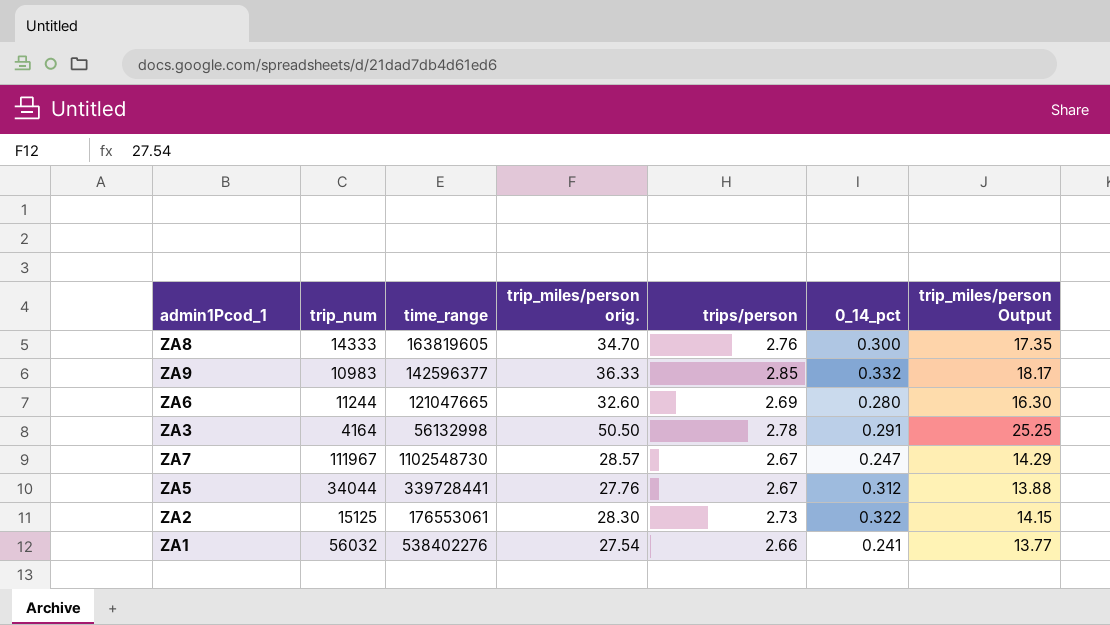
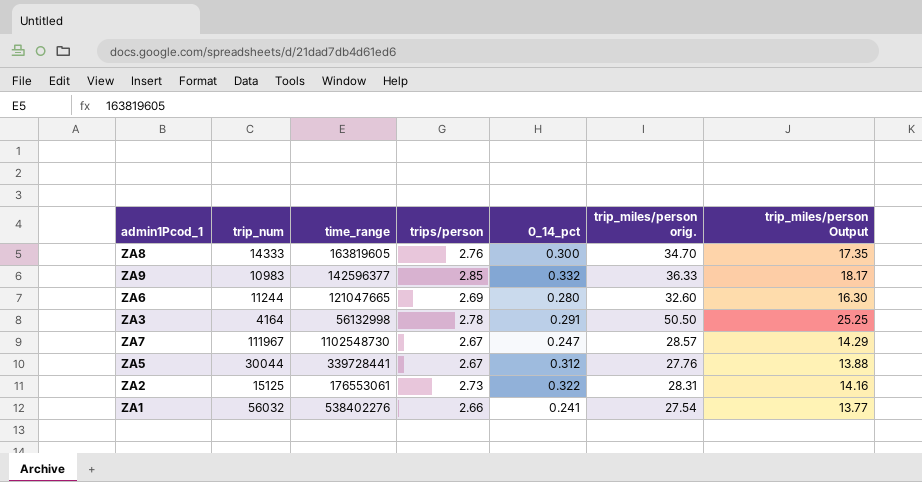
column trip_miles/person orig. | position: 4 -> 6
ZA5 | trip_num: 34044 -> 30044
ZA2 | trip_miles/person orig.: 28.30 -> 28.31
ZA2 | trip_miles/person Output: 14.15 -> 14.16

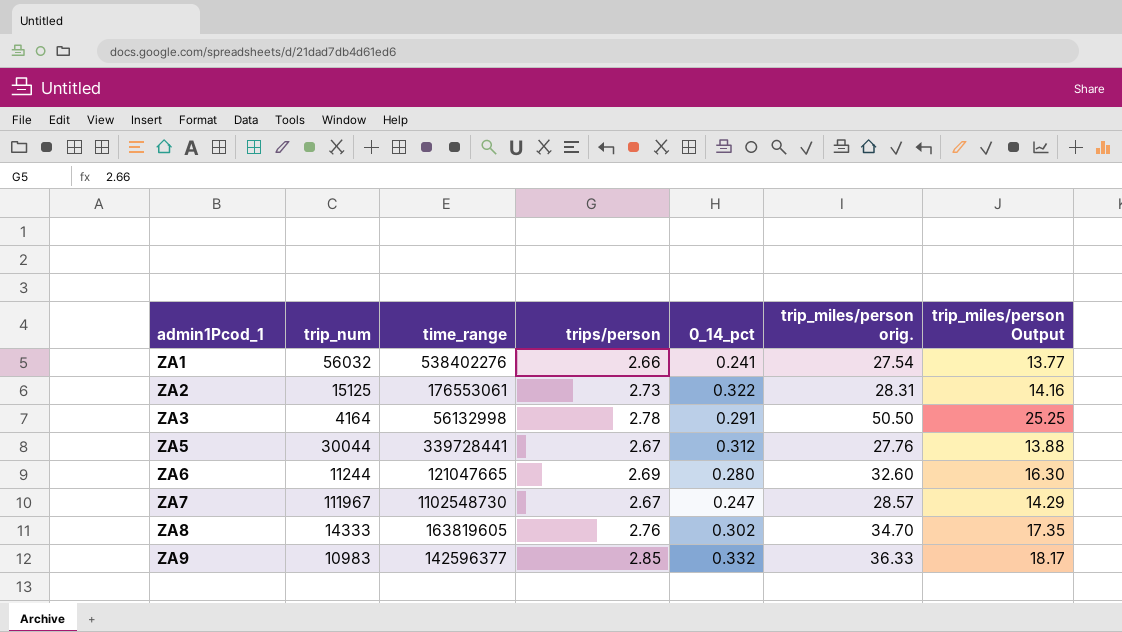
row order: none -> admin1Pcod_1 ascending
ZA8 | 0_14_pct: 0.300 -> 0.302

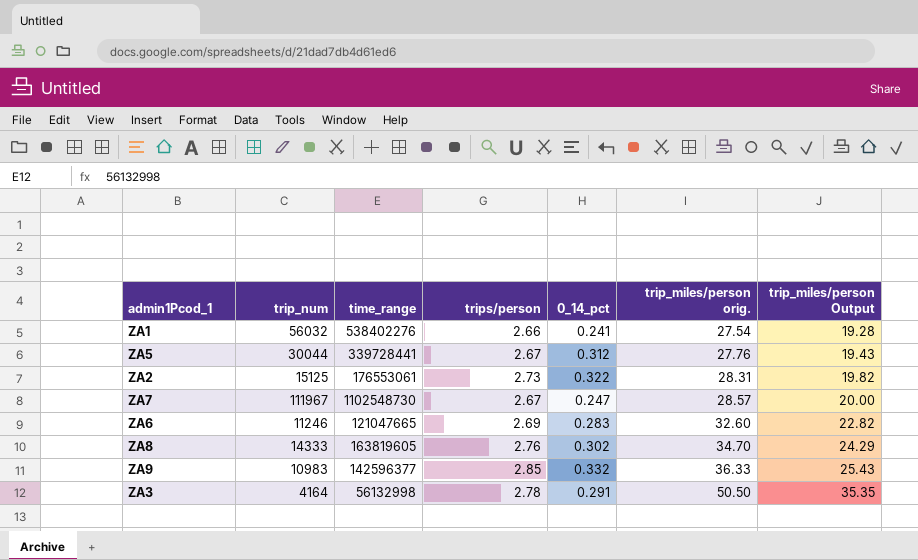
row order: admin1Pcod_1 ascending -> trip_miles/person orig. ascending
column trip_miles/person Output | formula: [trip_miles/person orig.] * 0.5 -> [trip_miles/person orig.] * 0.7
ZA6 | trip_num: 11244 -> 11246
ZA6 | 0_14_pct: 0.280 -> 0.283

